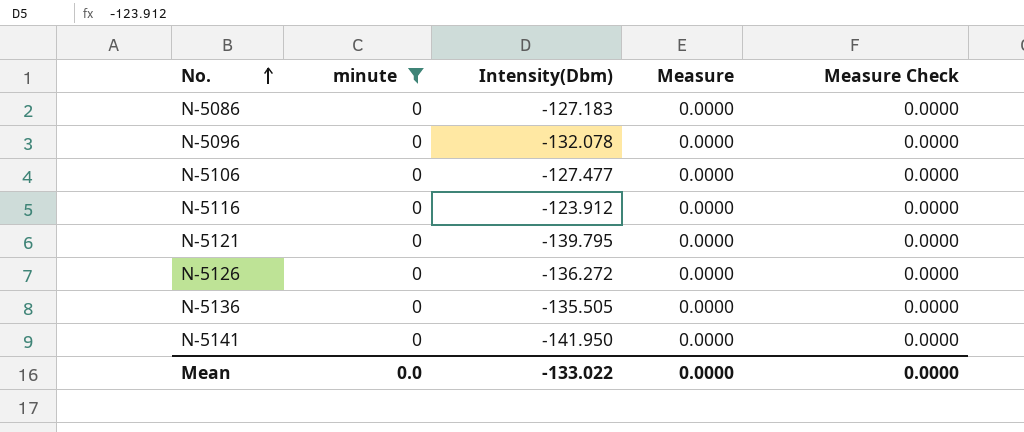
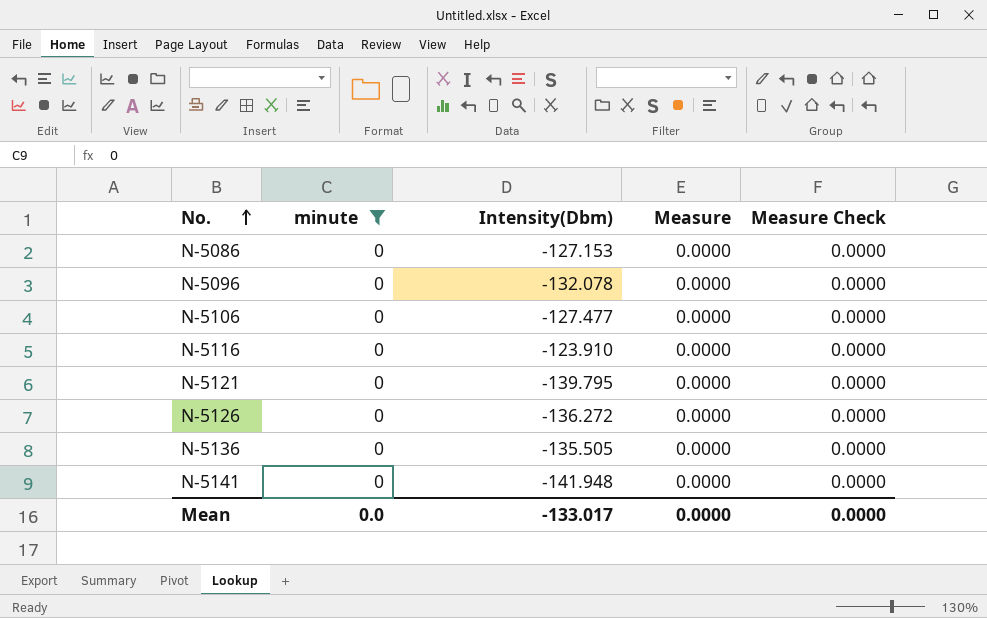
N-5086 | Intensity(Dbm): -127.183 -> -127.153
N-5116 | Intensity(Dbm): -123.912 -> -123.910
N-5141 | Intensity(Dbm): -141.950 -> -141.948
Mean | Intensity(Dbm): -133.022 -> -133.017

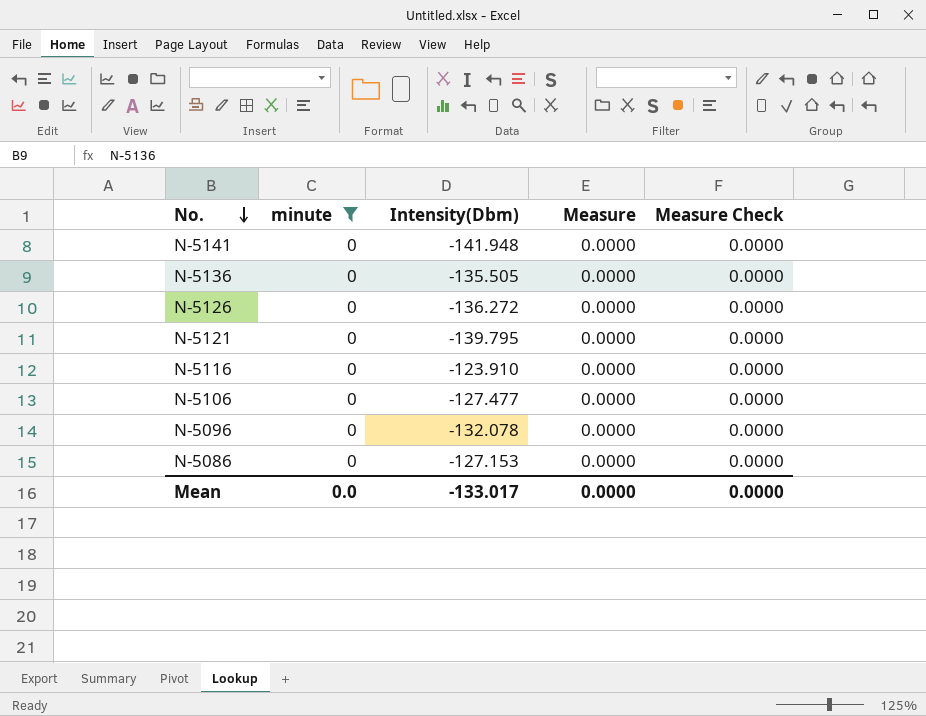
row order: No. ascending -> No. descending

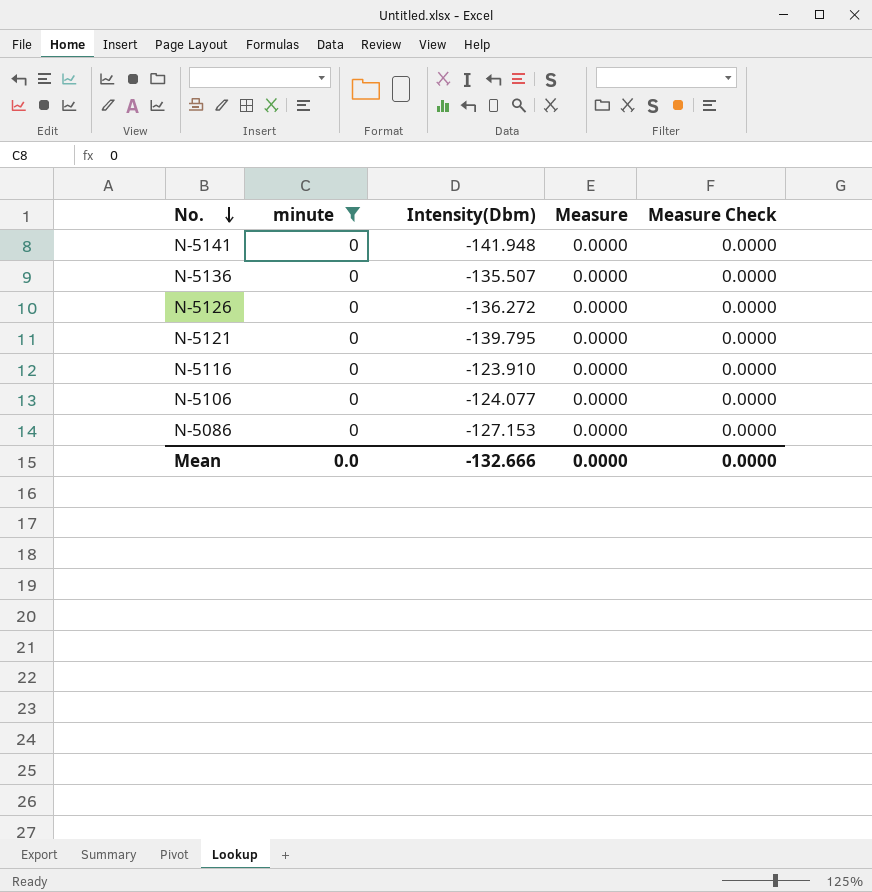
row N-5096: 0 | -132.078 | 0.0000 | 0.0000 -> none
N-5136 | Intensity(Dbm): -135.505 -> -135.507
N-5106 | Intensity(Dbm): -127.477 -> -124.077
Mean | Intensity(Dbm): -133.017 -> -132.666

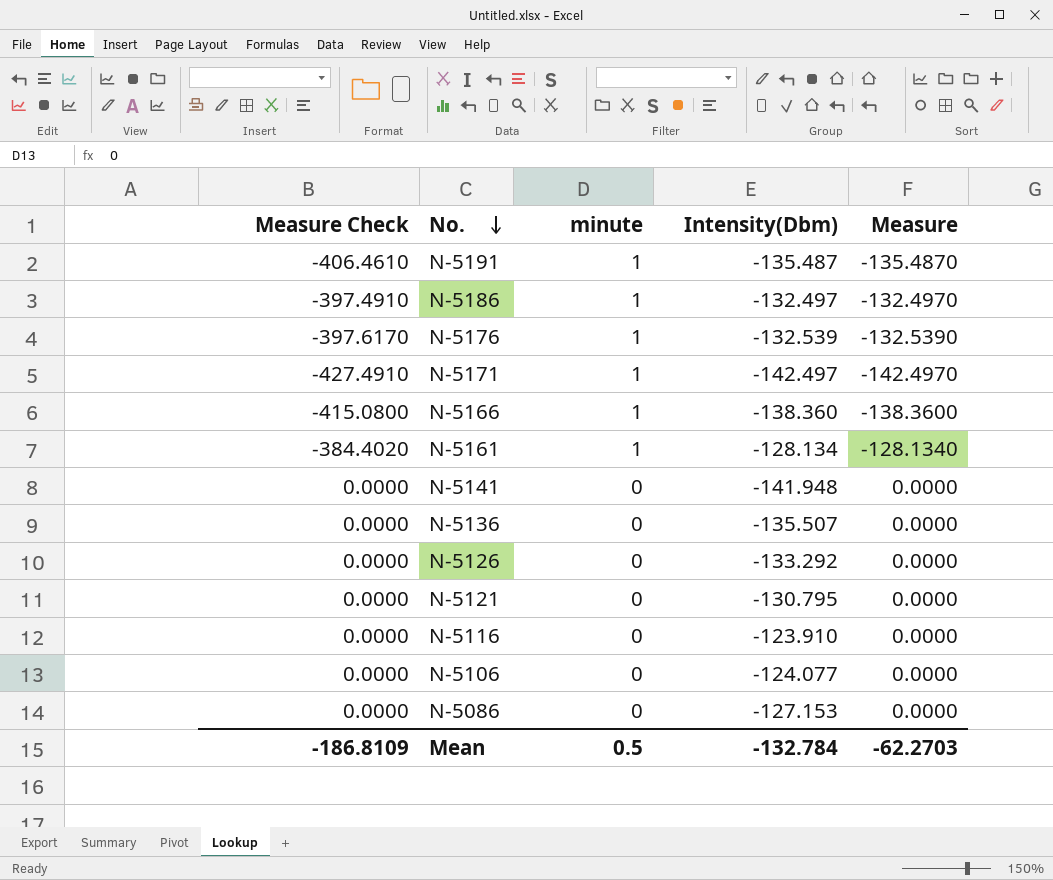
filter: minute = 0 -> none
column Measure Check | position: 5 -> 1
N-5126 | Intensity(Dbm): -136.272 -> -133.292
N-5121 | Intensity(Dbm): -139.795 -> -130.795
Mean | Measure Check: 0.0000 -> -186.8109
Mean | minute: 0.0 -> 0.5
Mean | Intensity(Dbm): -132.666 -> -132.784
Mean | Measure: 0.0000 -> -62.2703

